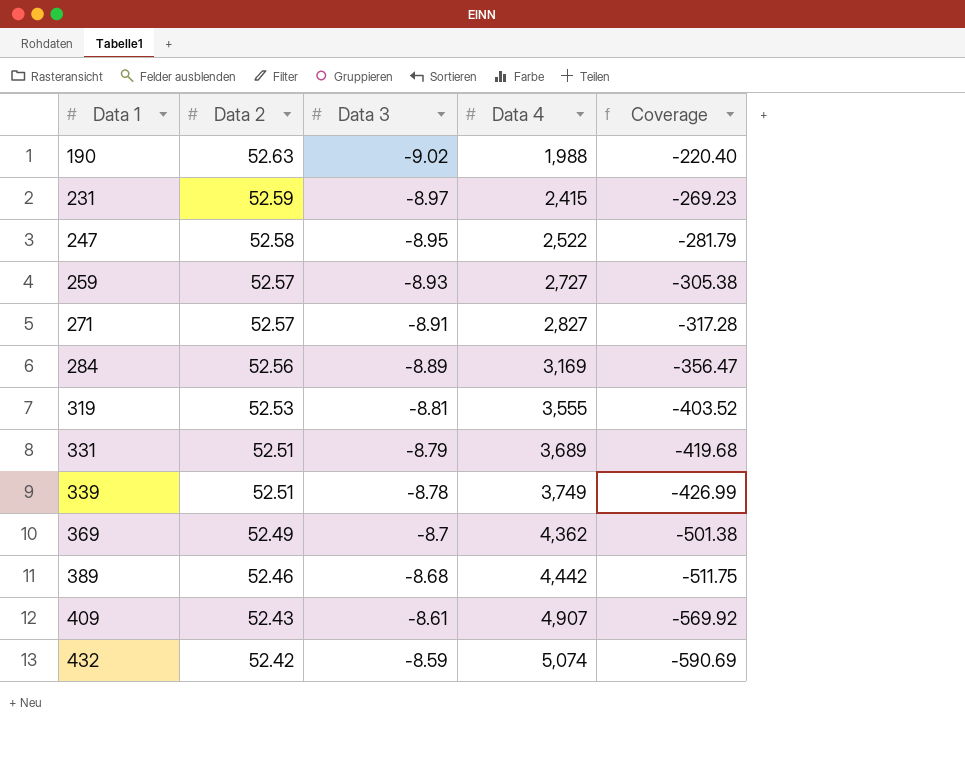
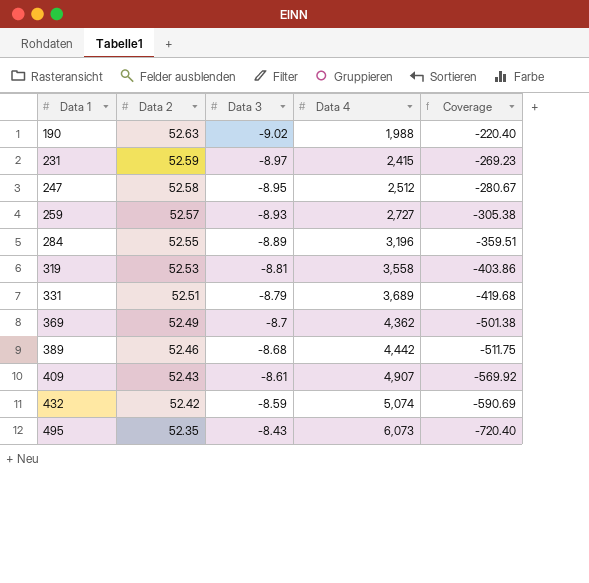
row 271: 52.57 | -8.91 | 2,827 | -317.28 -> none
row 339: 52.51 | -8.78 | 3,749 | -426.99 -> none
247 | Data 4: 2,522 -> 2,512
247 | Coverage: -281.79 -> -280.67
284 | Data 2: 52.56 -> 52.55
284 | Data 4: 3,169 -> 3,196
284 | Coverage: -356.47 -> -359.51
319 | Data 4: 3,555 -> 3,558
319 | Coverage: -403.52 -> -403.86
row 495: none -> 52.35 | -8.43 | 6,073 | -720.40

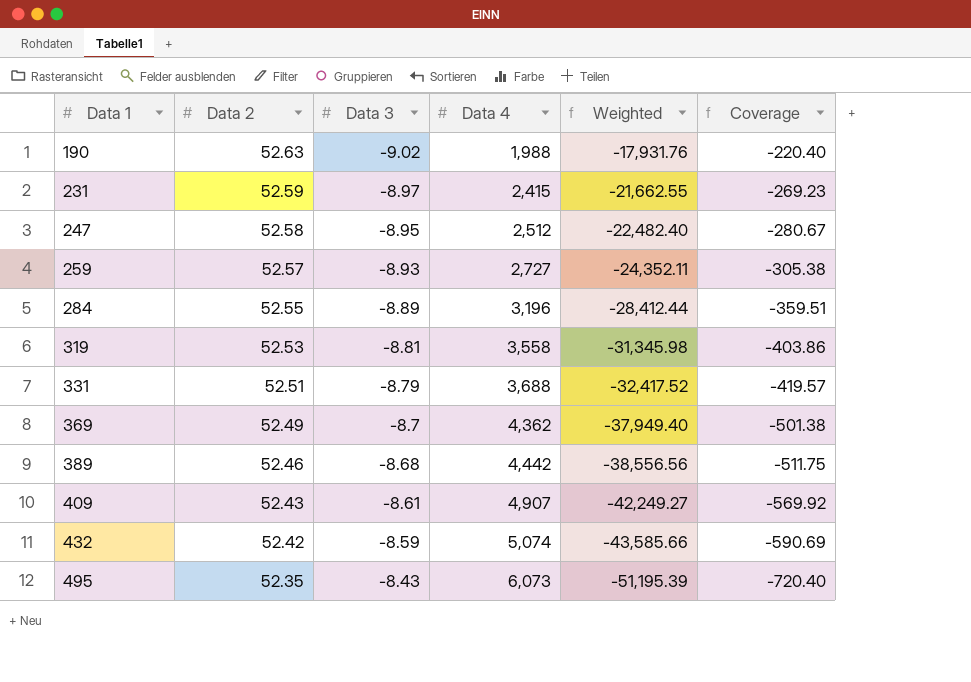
column Weighted | formula: none -> [Data 3] * [Data 4]
331 | Data 4: 3,689 -> 3,688
331 | Coverage: -419.68 -> -419.57

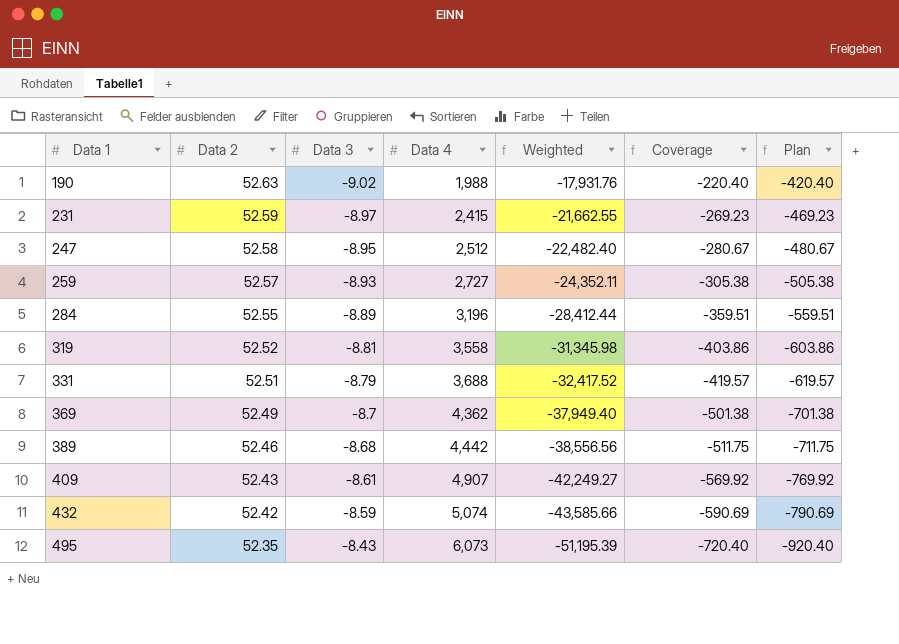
column Plan | formula: none -> [Coverage] - 200
319 | Data 2: 52.53 -> 52.52

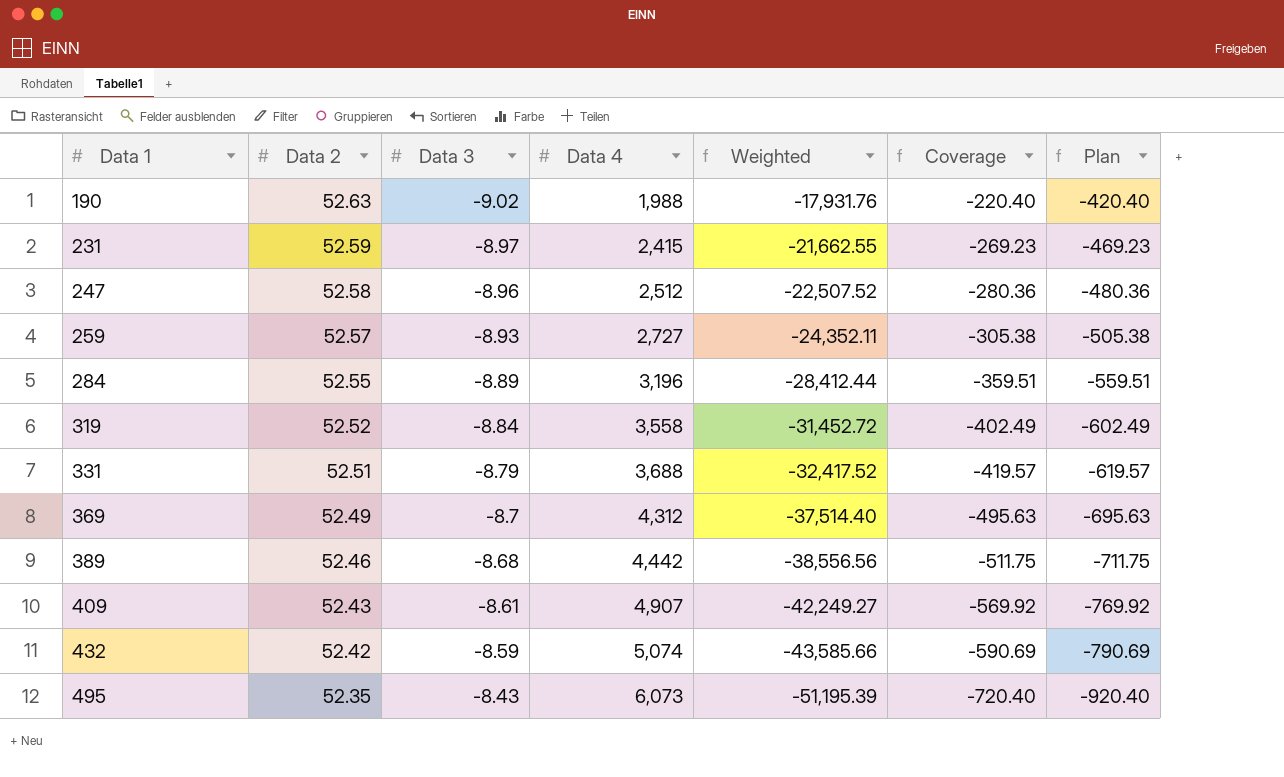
247 | Data 3: -8.95 -> -8.96
247 | Weighted: -22,482.40 -> -22,507.52
247 | Coverage: -280.67 -> -280.36
247 | Plan: -480.67 -> -480.36
319 | Data 3: -8.81 -> -8.84
319 | Weighted: -31,345.98 -> -31,452.72
319 | Coverage: -403.86 -> -402.49
319 | Plan: -603.86 -> -602.49
369 | Data 4: 4,362 -> 4,312
369 | Weighted: -37,949.40 -> -37,514.40
369 | Coverage: -501.38 -> -495.63
369 | Plan: -701.38 -> -695.63

